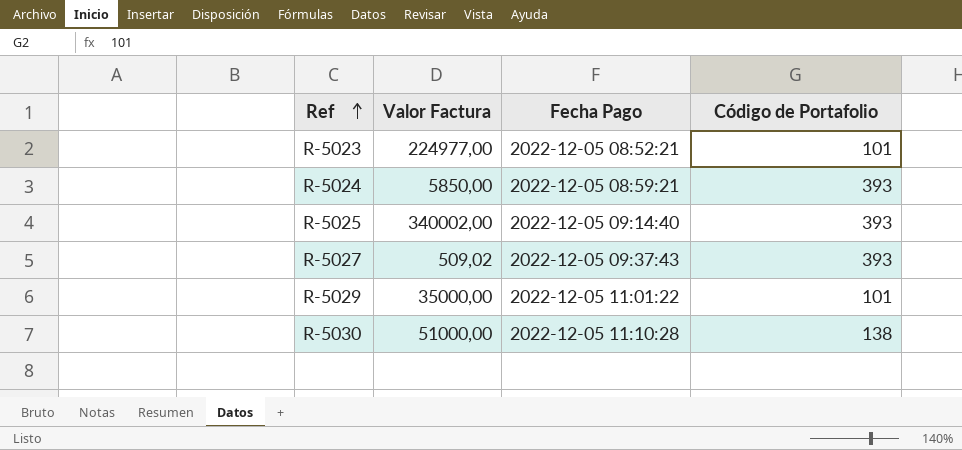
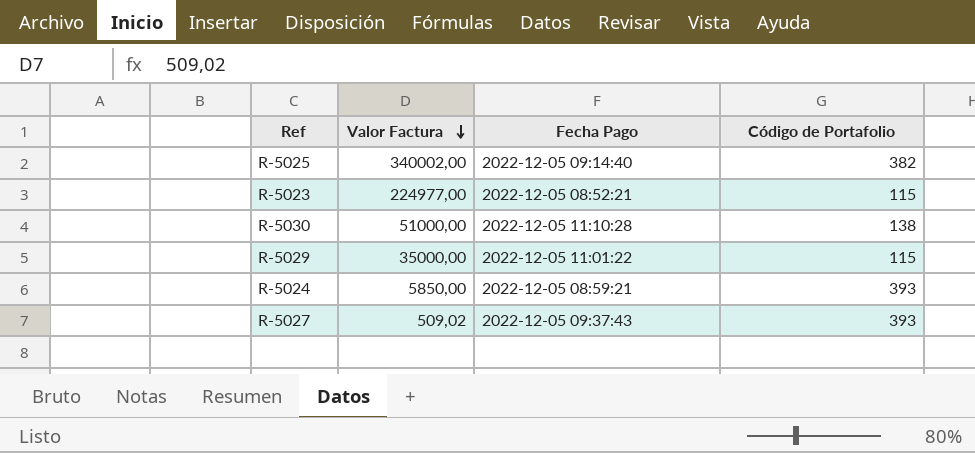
row order: Ref ascending -> Valor Factura descending
R-5025 | Código de Portafolio: 393 -> 382
R-5023 | Código de Portafolio: 101 -> 115
R-5029 | Código de Portafolio: 101 -> 115

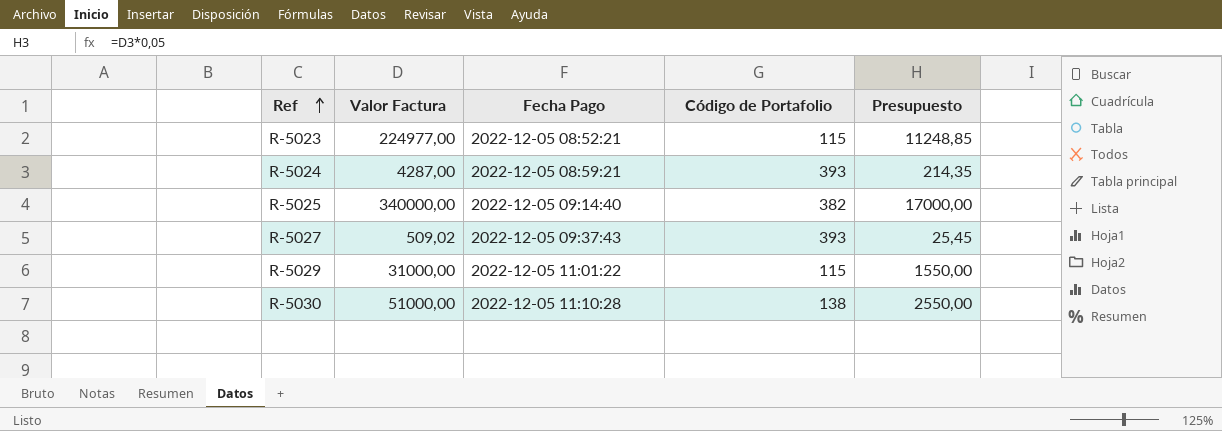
row order: Valor Factura descending -> Ref ascending
column Presupuesto | formula: none -> [Valor Factura] * 0,05
R-5024 | Valor Factura: 5850,00 -> 4287,00
R-5025 | Valor Factura: 340002,00 -> 340000,00
R-5029 | Valor Factura: 35000,00 -> 31000,00

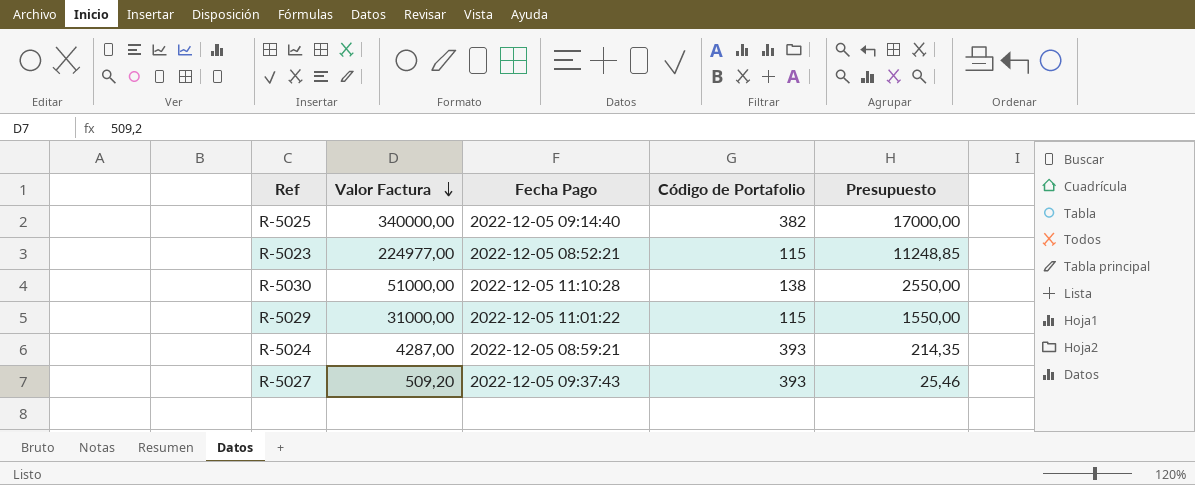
row order: Ref ascending -> Valor Factura descending
R-5027 | Valor Factura: 509,02 -> 509,20
R-5027 | Presupuesto: 25,45 -> 25,46

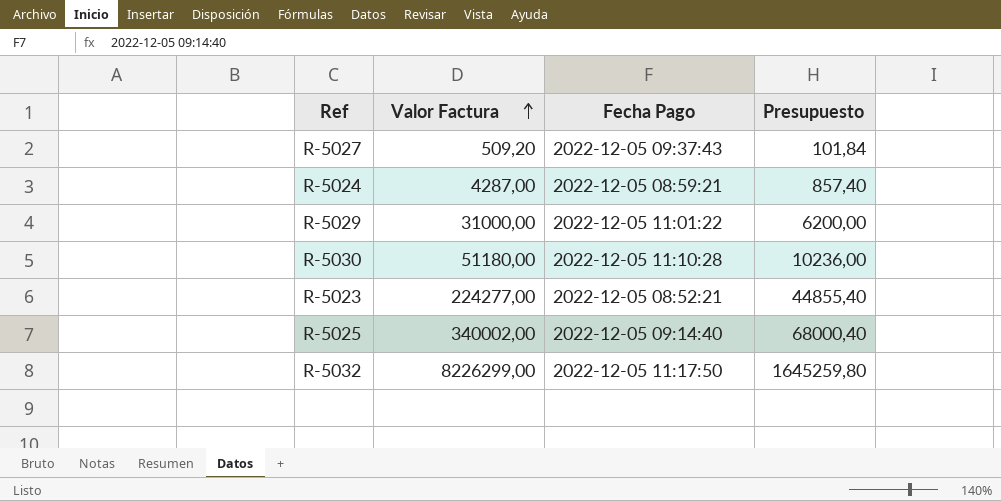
row order: Valor Factura descending -> Valor Factura ascending
column Código de Portafolio | position: 4 -> none
column Presupuesto | formula: [Valor Factura] * 0,05 -> [Valor Factura] * 0,2
R-5030 | Valor Factura: 51000,00 -> 51180,00
R-5023 | Valor Factura: 224977,00 -> 224277,00
R-5025 | Valor Factura: 340000,00 -> 340002,00
row R-5032: none -> 8226299,00 | 2022-12-05 11:17:50 | 1645259,80

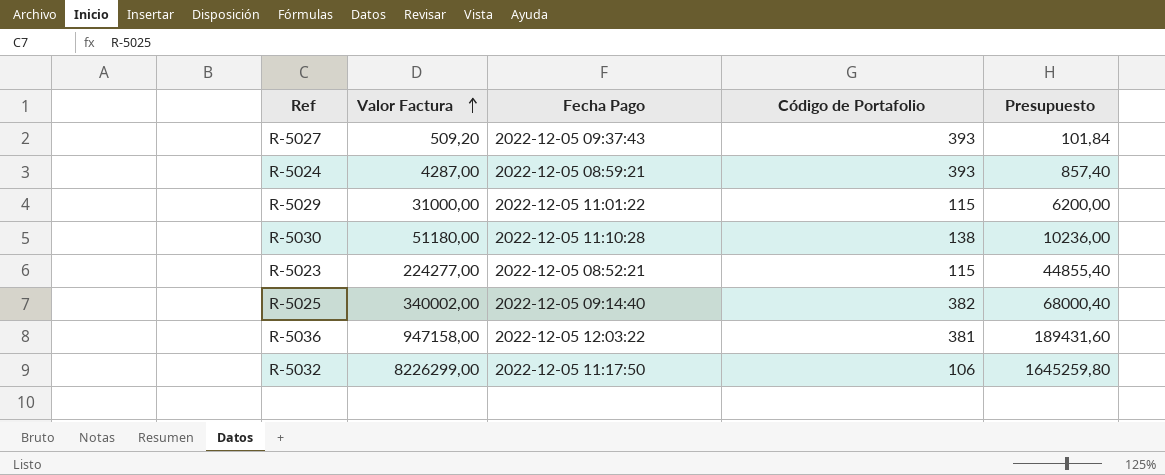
column Código de Portafolio | position: none -> 4
row R-5036: none -> 947158,00 | 2022-12-05 12:03:22 | 381 | 189431,60

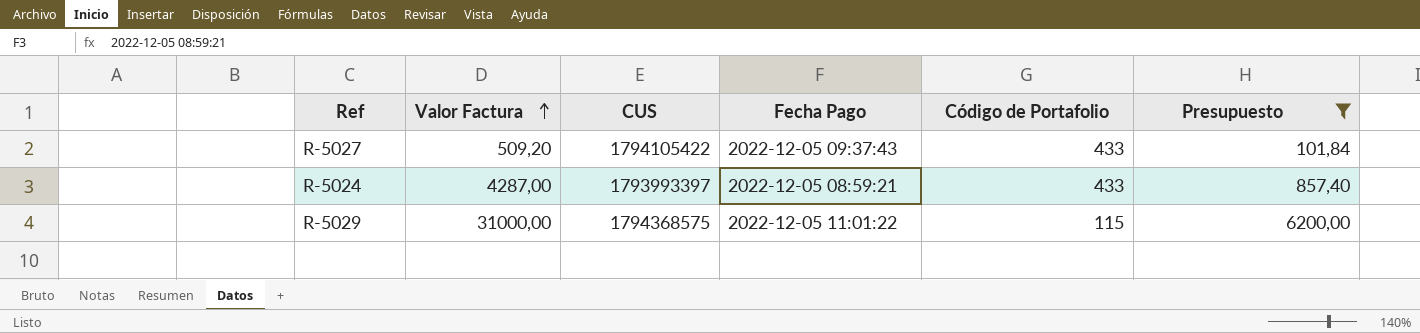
filter: none -> Presupuesto <= 6200,00
column CUS | position: none -> 3
R-5027 | Código de Portafolio: 393 -> 433
R-5024 | Código de Portafolio: 393 -> 433

